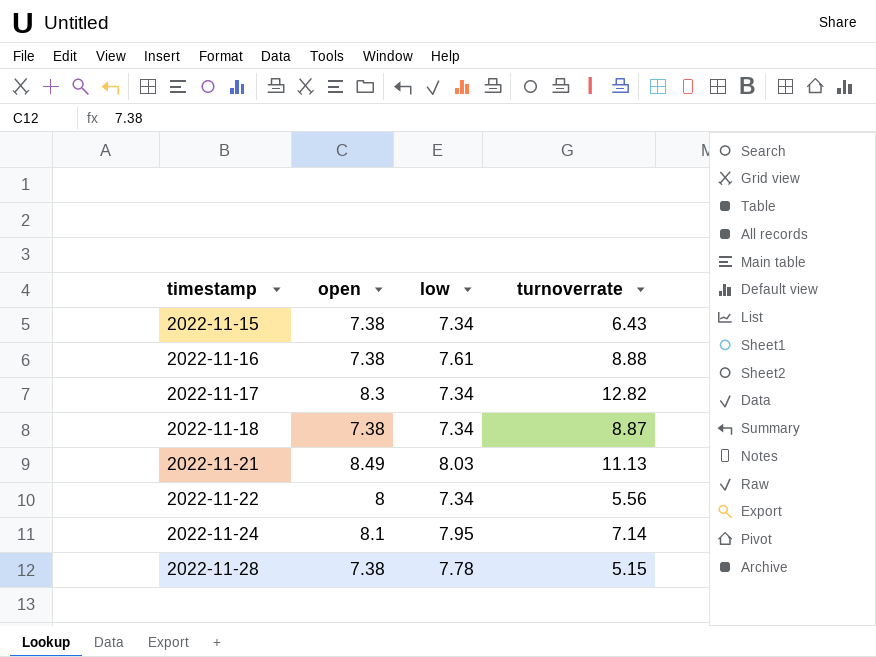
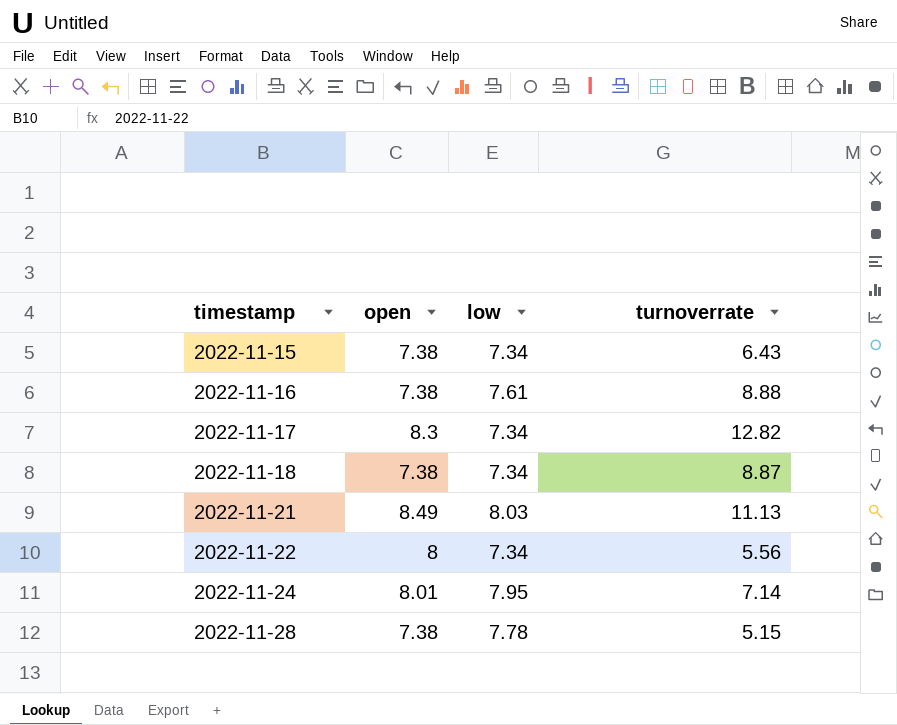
2022-11-24 | open: 8.1 -> 8.01

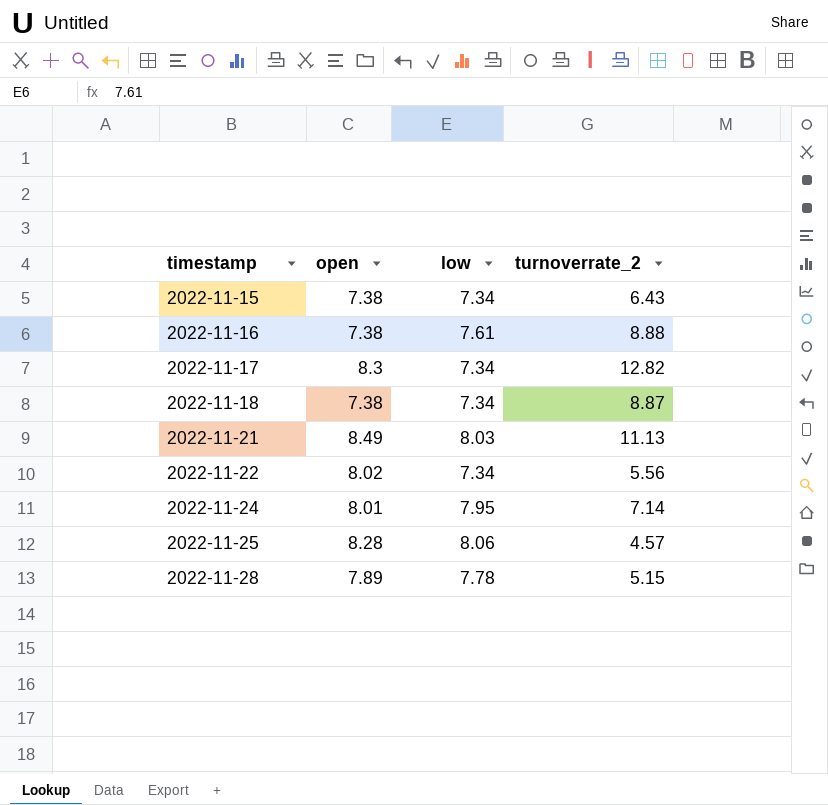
column name: turnoverrate -> turnoverrate_2
2022-11-22 | open: 8 -> 8.02
row 2022-11-25: none -> 8.28 | 8.06 | 4.57
2022-11-28 | open: 7.38 -> 7.89

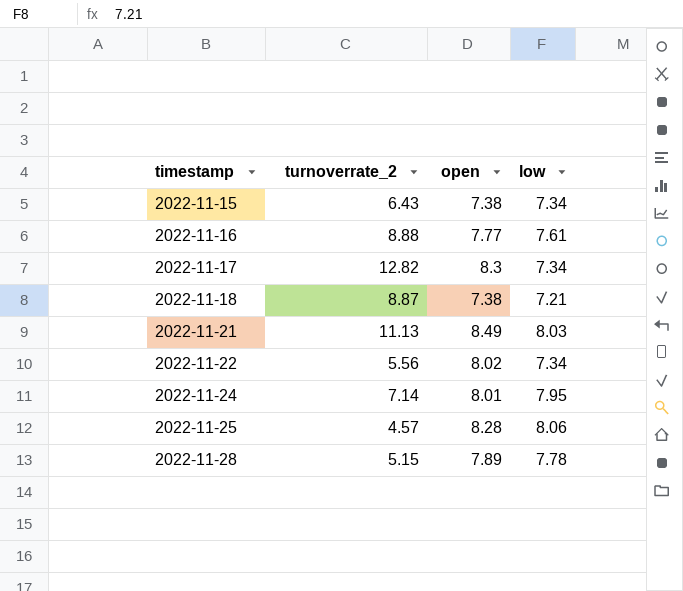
column turnoverrate_2 | position: 4 -> 2
2022-11-16 | open: 7.38 -> 7.77
2022-11-18 | low: 7.34 -> 7.21

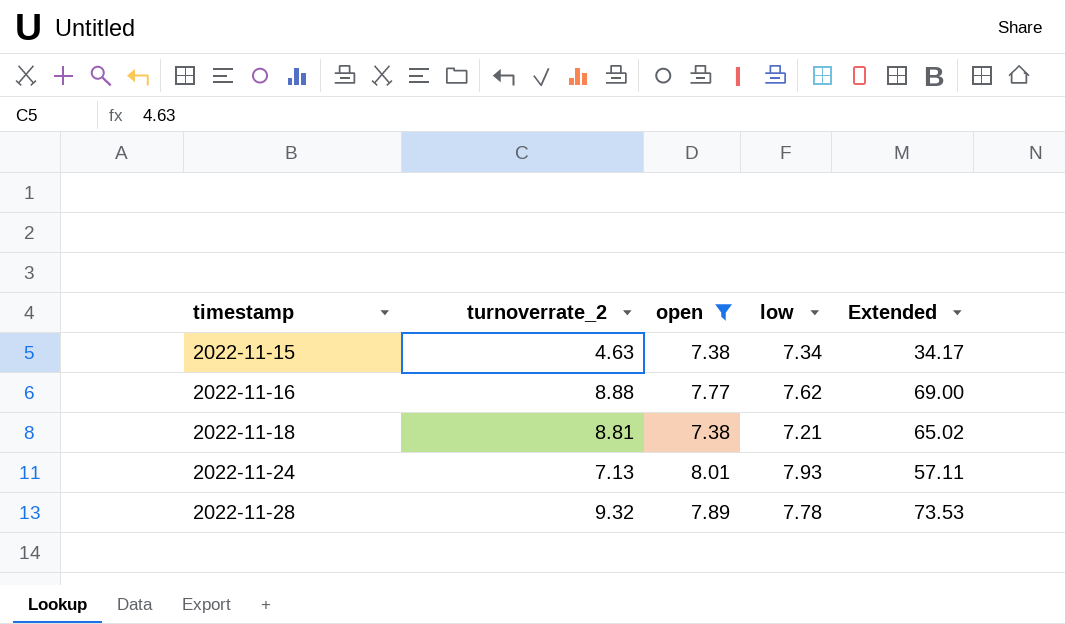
filter: none -> open <= 8.01
column Extended | formula: none -> [turnoverrate_2] * [open]
2022-11-15 | turnoverrate_2: 6.43 -> 4.63
2022-11-16 | low: 7.61 -> 7.62
2022-11-18 | turnoverrate_2: 8.87 -> 8.81
2022-11-24 | turnoverrate_2: 7.14 -> 7.13
2022-11-24 | low: 7.95 -> 7.93
2022-11-28 | turnoverrate_2: 5.15 -> 9.32

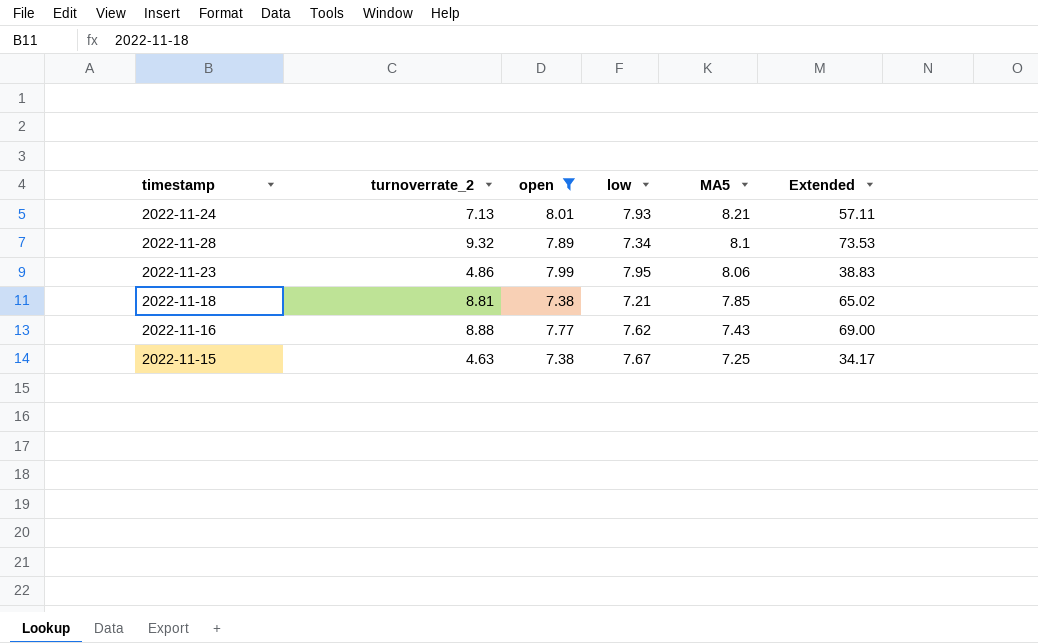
row order: timestamp ascending -> MA5 descending
column MA5 | position: none -> 5
2022-11-28 | low: 7.78 -> 7.34
row 2022-11-23: none -> 4.86 | 7.99 | 7.95 | 8.06 | 38.83
2022-11-15 | low: 7.34 -> 7.67

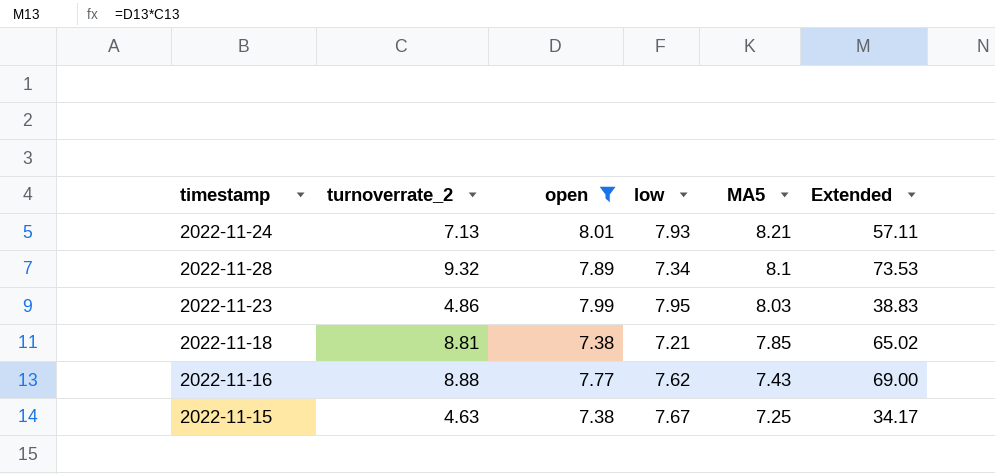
2022-11-23 | MA5: 8.06 -> 8.03

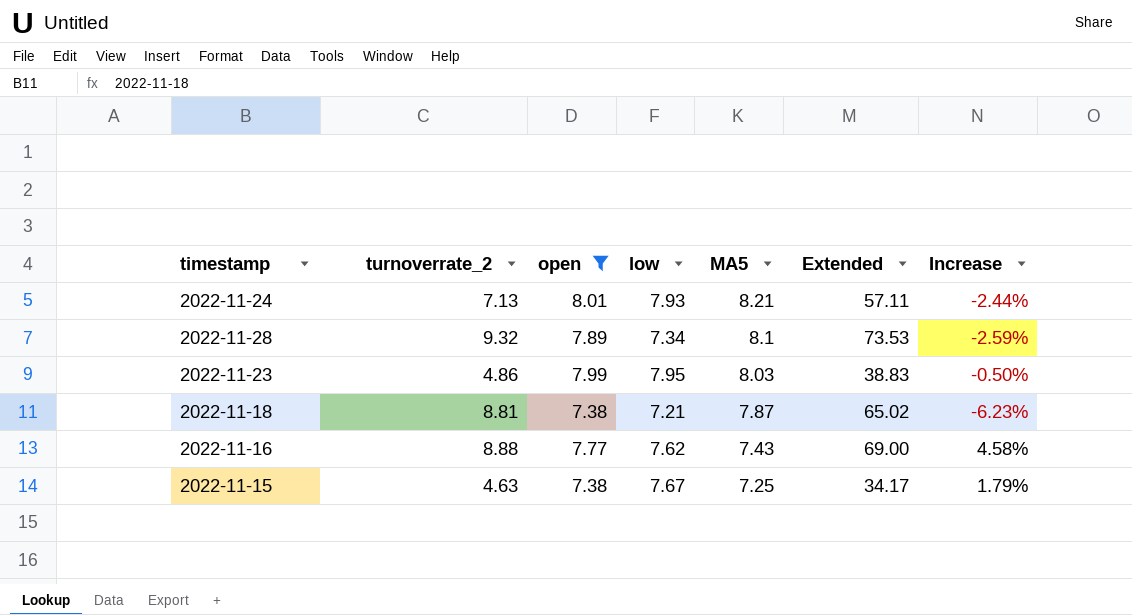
column Increase | formula: none -> ([open] - [MA5]) / [MA5]
2022-11-18 | MA5: 7.85 -> 7.87

